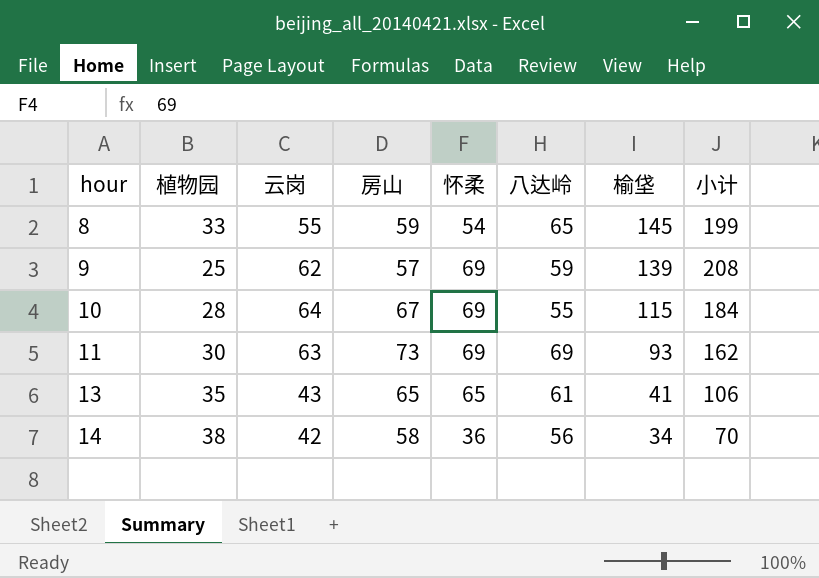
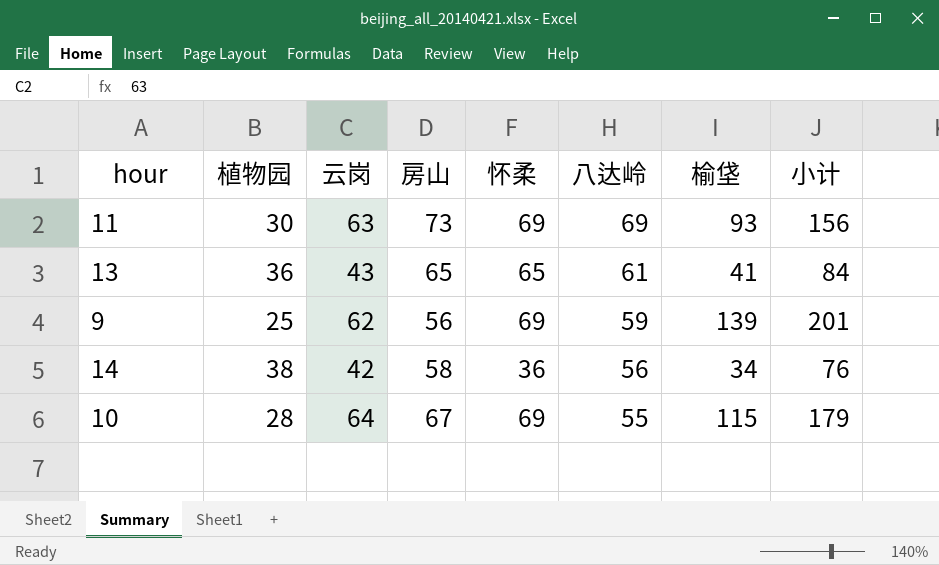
row order: hour ascending -> 八达岭 descending
column 小计 | formula: [怀柔] + [榆垡] -> [云岗] + [榆垡]
row 8: 33 | 55 | 59 | 54 | 65 | 145 | 199 -> none
13 | 植物园: 35 -> 36
9 | 房山: 57 -> 56

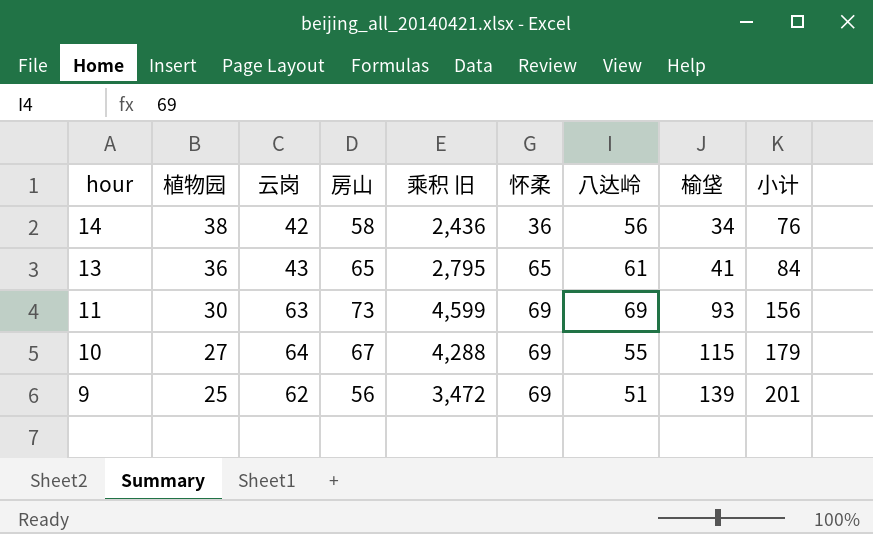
row order: 八达岭 descending -> hour descending
column 乘积 旧 | formula: none -> [云岗] * [房山]
10 | 植物园: 28 -> 27
9 | 八达岭: 59 -> 51

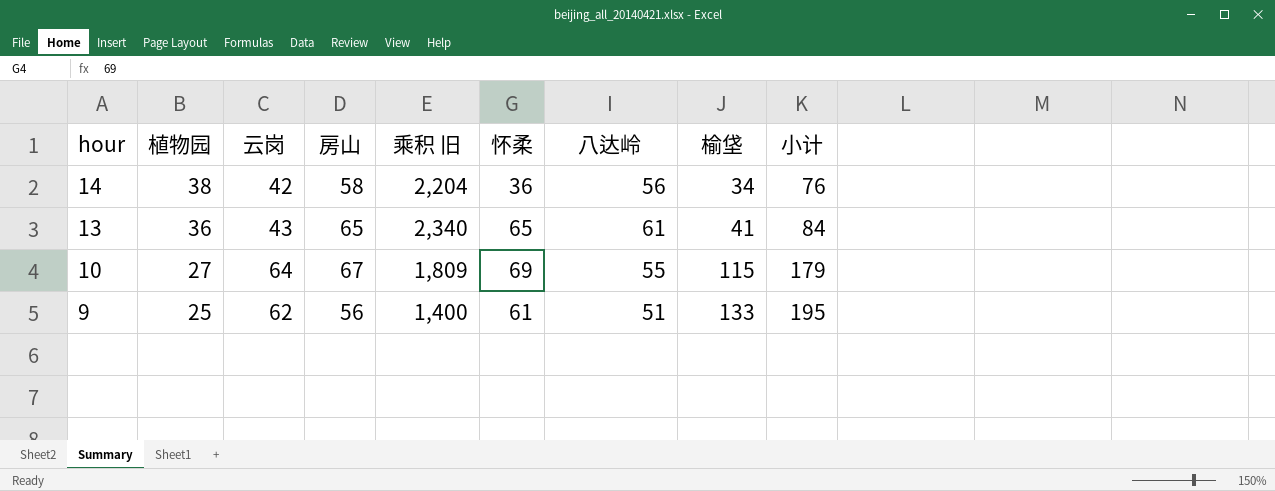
column 乘积 旧 | formula: [云岗] * [房山] -> [植物园] * [房山]
row 11: 30 | 63 | 73 | 4,599 | 69 | 69 | 93 | 156 -> none
9 | 怀柔: 69 -> 61
9 | 榆垡: 139 -> 133
9 | 小计: 201 -> 195

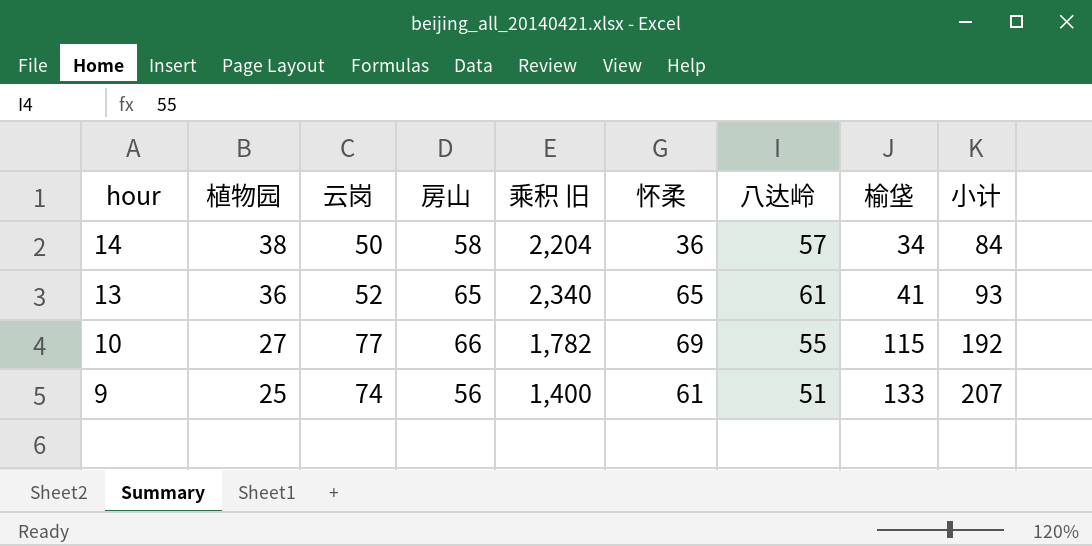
14 | 云岗: 42 -> 50
14 | 八达岭: 56 -> 57
14 | 小计: 76 -> 84
13 | 云岗: 43 -> 52
13 | 小计: 84 -> 93
10 | 云岗: 64 -> 77
10 | 房山: 67 -> 66
10 | 乘积 旧: 1,809 -> 1,782
10 | 小计: 179 -> 192
9 | 云岗: 62 -> 74
9 | 小计: 195 -> 207

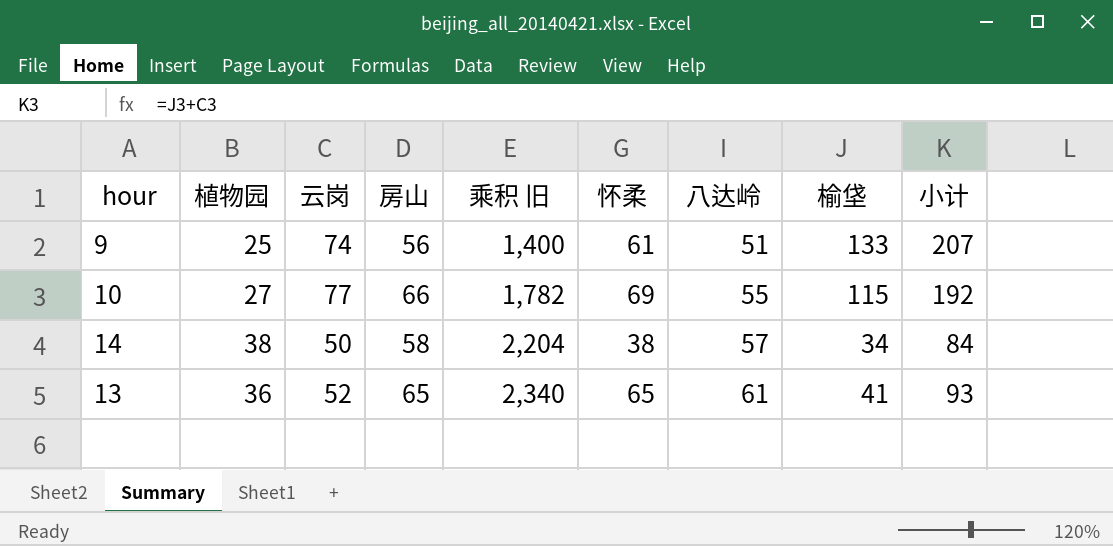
row order: hour descending -> 乘积 旧 ascending
14 | 怀柔: 36 -> 38

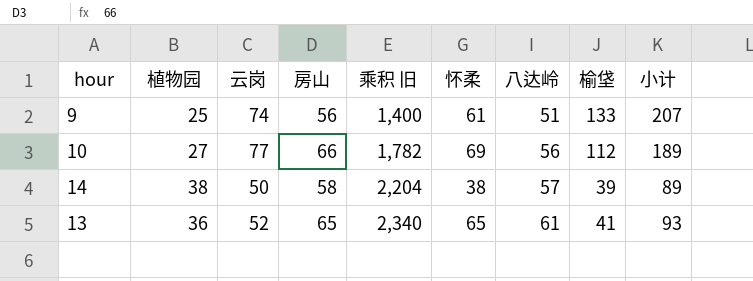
10 | 八达岭: 55 -> 56
10 | 榆垡: 115 -> 112
10 | 小计: 192 -> 189
14 | 榆垡: 34 -> 39
14 | 小计: 84 -> 89

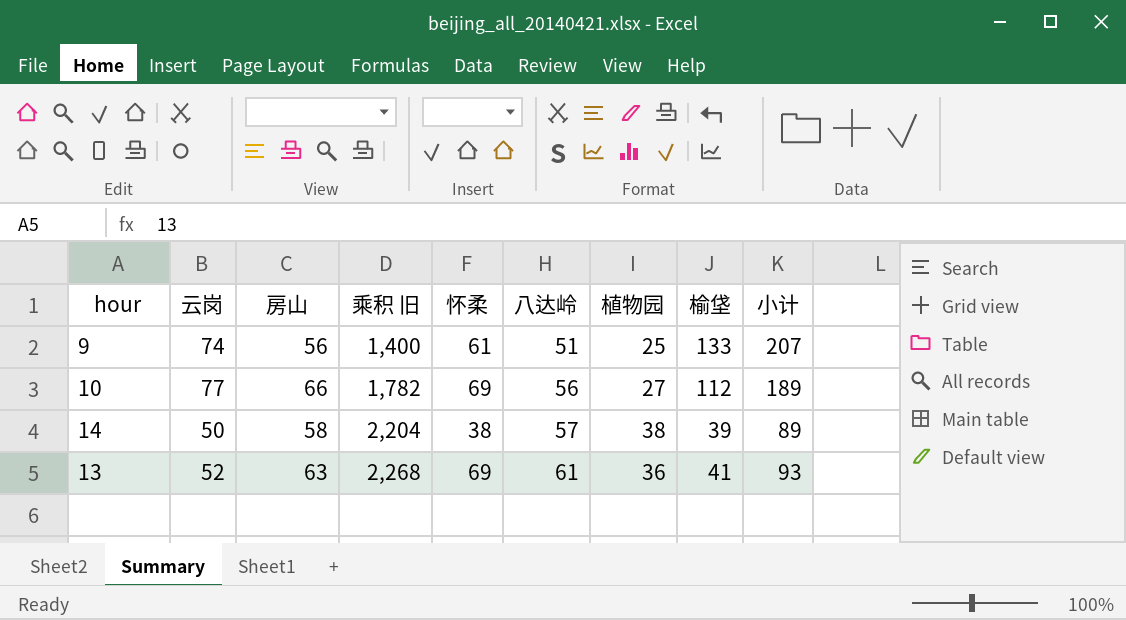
column 植物园 | position: 2 -> 7
13 | 房山: 65 -> 63
13 | 乘积 旧: 2,340 -> 2,268
13 | 怀柔: 65 -> 69

